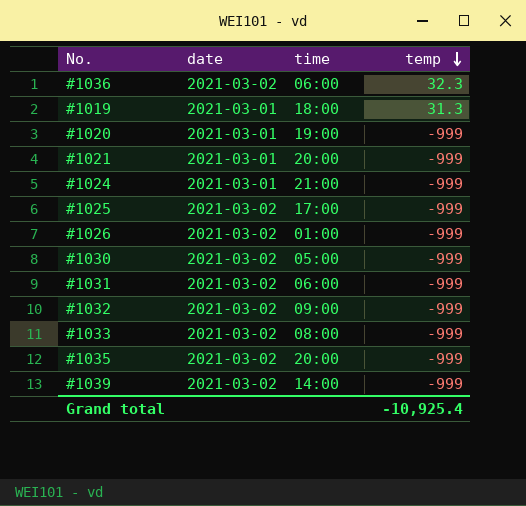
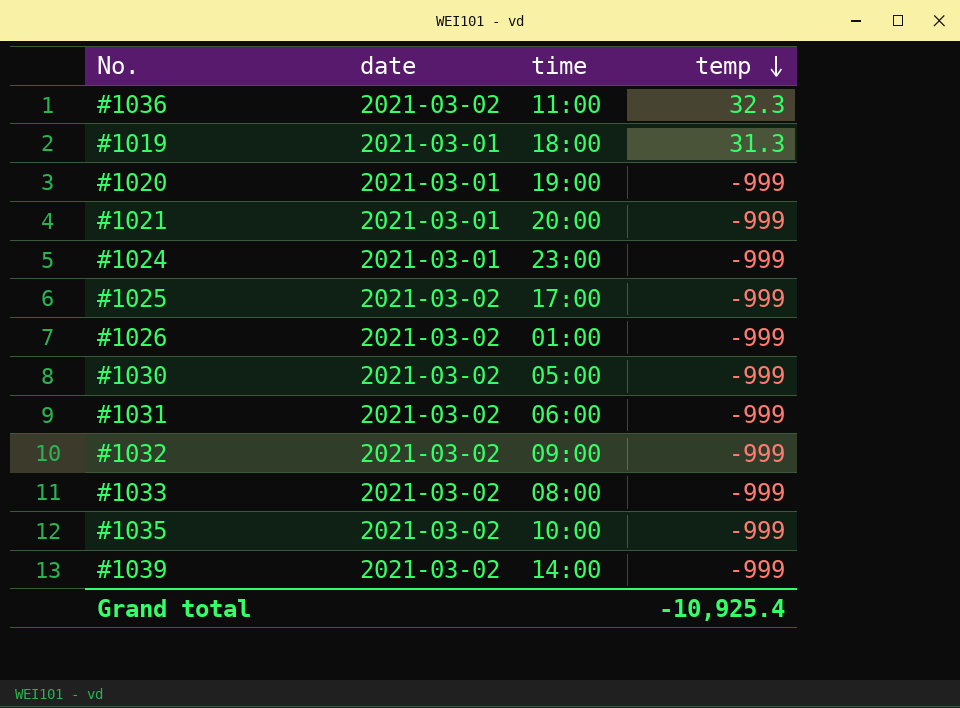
#1036 | time: 06:00 -> 11:00
#1024 | time: 21:00 -> 23:00
#1035 | time: 20:00 -> 10:00

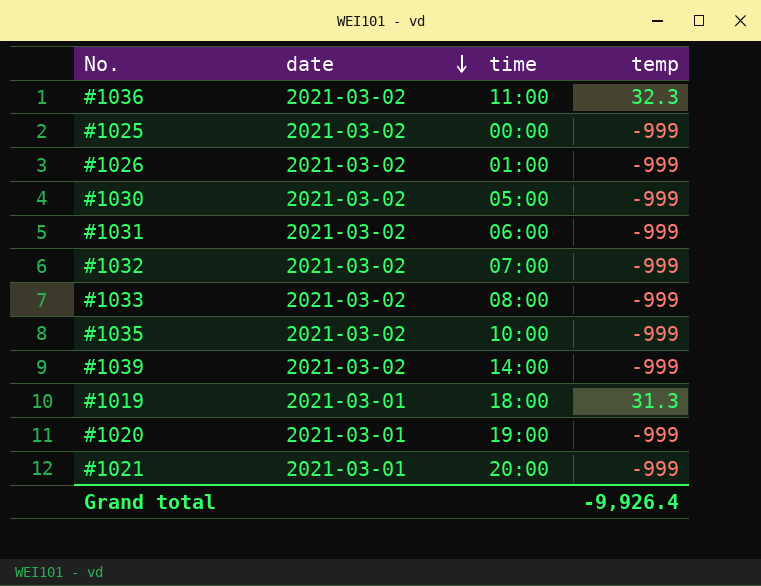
row order: temp descending -> date descending
row #1024: 2021-03-01 | 23:00 | -999 -> none
#1025 | time: 17:00 -> 00:00
#1032 | time: 09:00 -> 07:00
Grand total | temp: -10,925.4 -> -9,926.4

